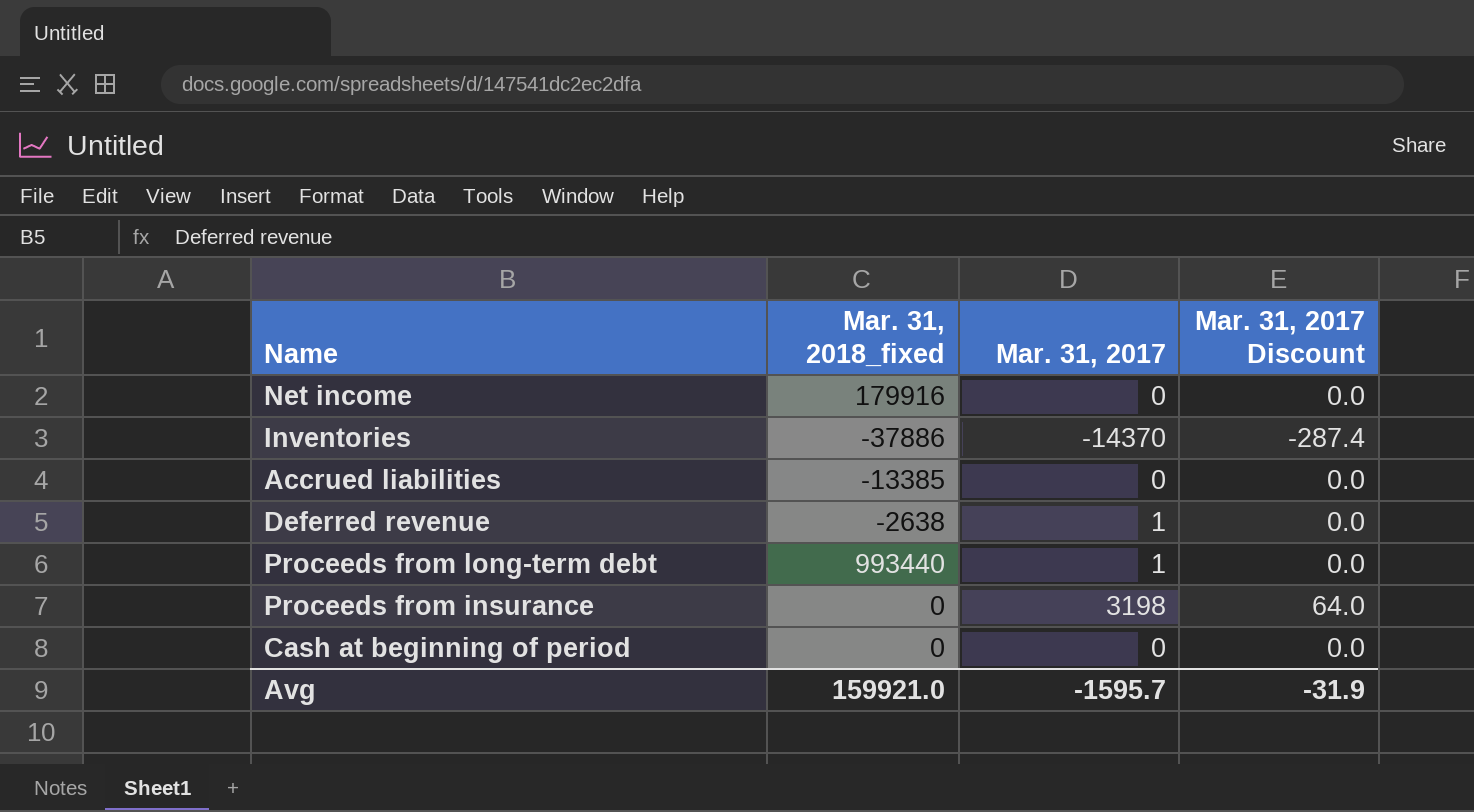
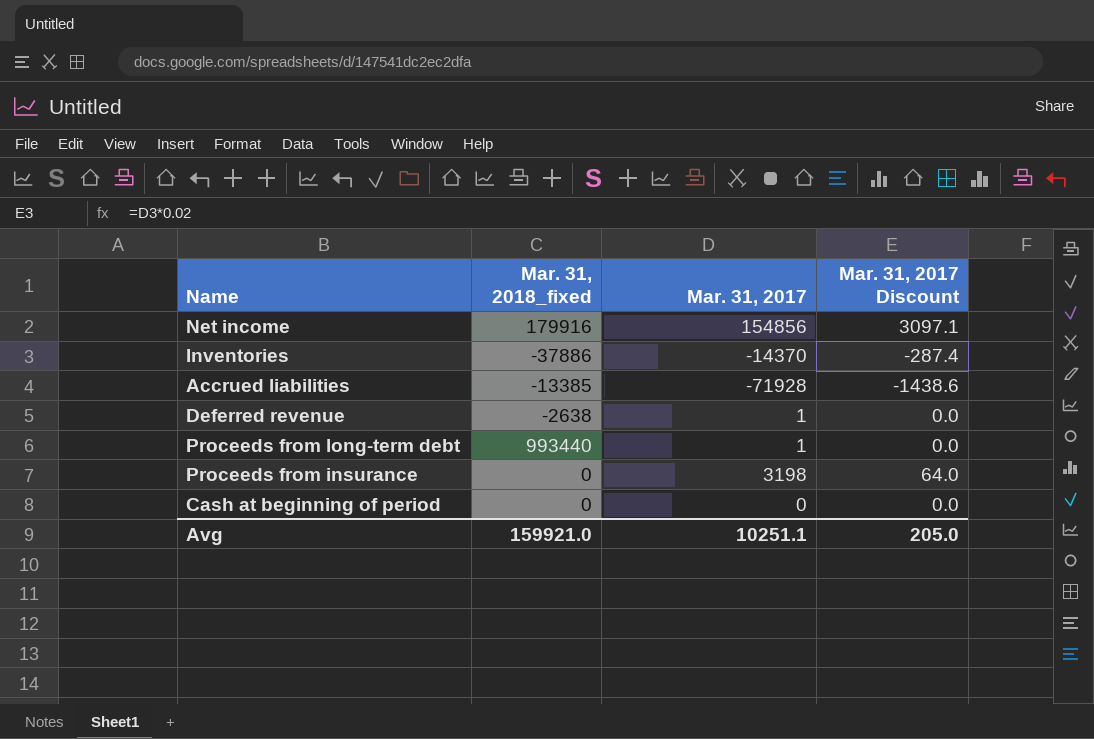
Net income | Mar. 31, 2017: 0 -> 154856
Net income | Mar. 31, 2017 Discount: 0.0 -> 3097.1
Accrued liabilities | Mar. 31, 2017: 0 -> -71928
Accrued liabilities | Mar. 31, 2017 Discount: 0.0 -> -1438.6
Avg | Mar. 31, 2017: -1595.7 -> 10251.1
Avg | Mar. 31, 2017 Discount: -31.9 -> 205.0

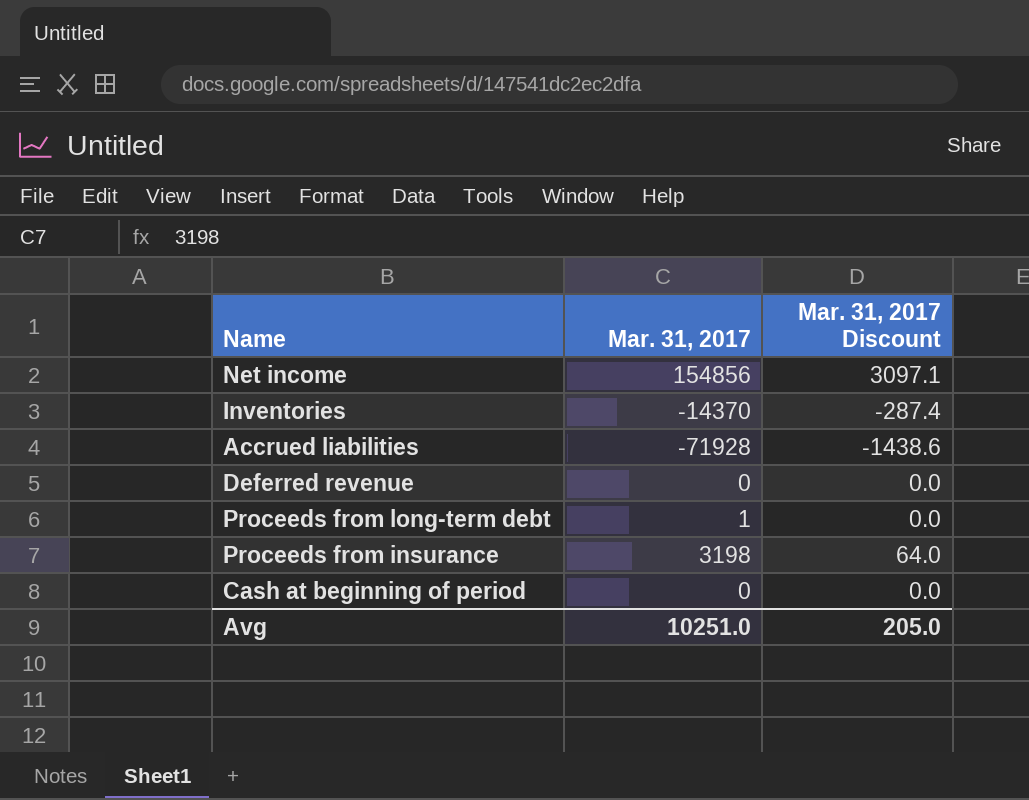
column Mar. 31, 2018_fixed | position: 2 -> none
Deferred revenue | Mar. 31, 2017: 1 -> 0
Avg | Mar. 31, 2017: 10251.1 -> 10251.0

